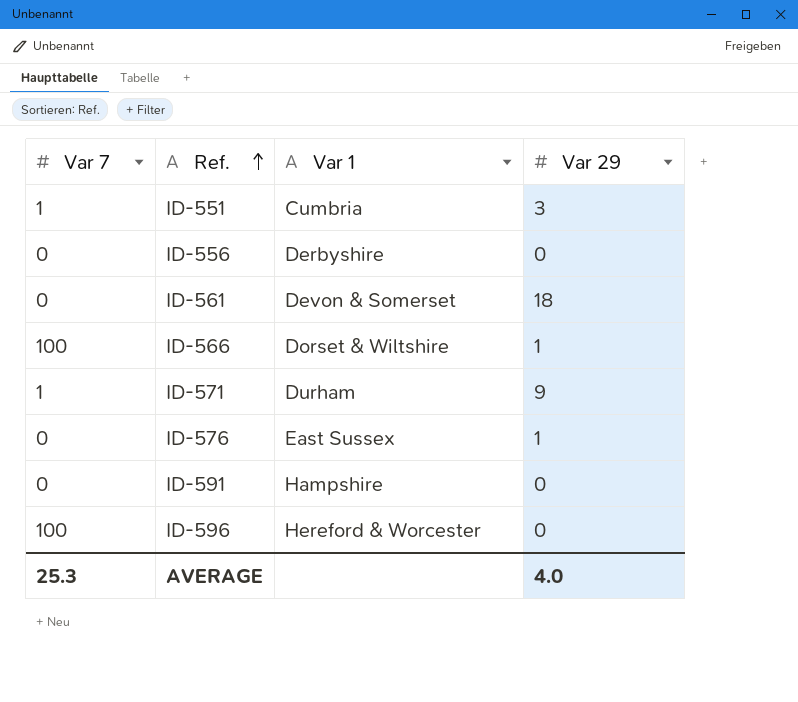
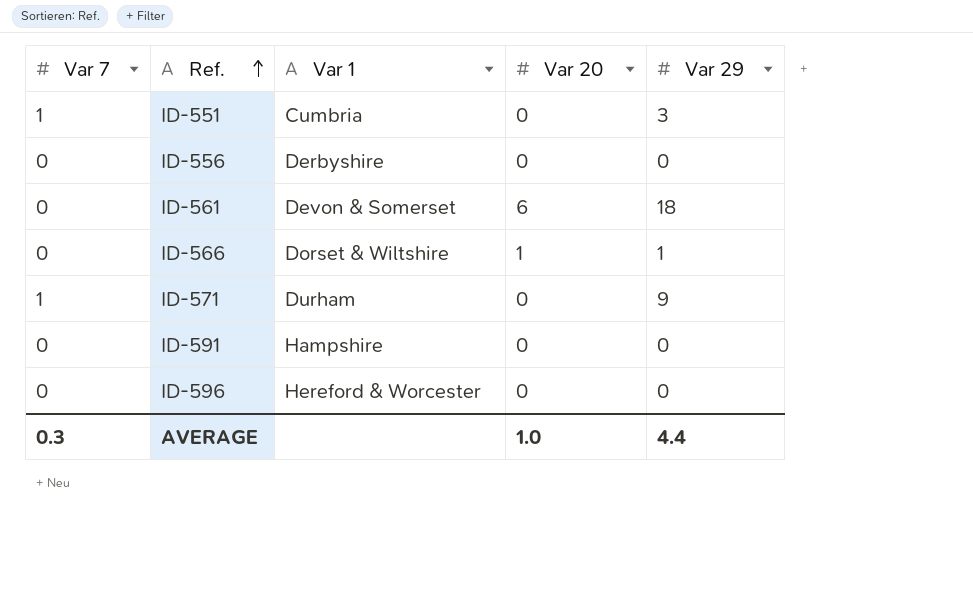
column Var 20 | position: none -> 4
row ID-576: 0 | East Sussex | 1 -> none
ID-566 | Var 7: 100 -> 0
ID-596 | Var 7: 100 -> 0
AVERAGE | Var 7: 25.3 -> 0.3
AVERAGE | Var 29: 4.0 -> 4.4

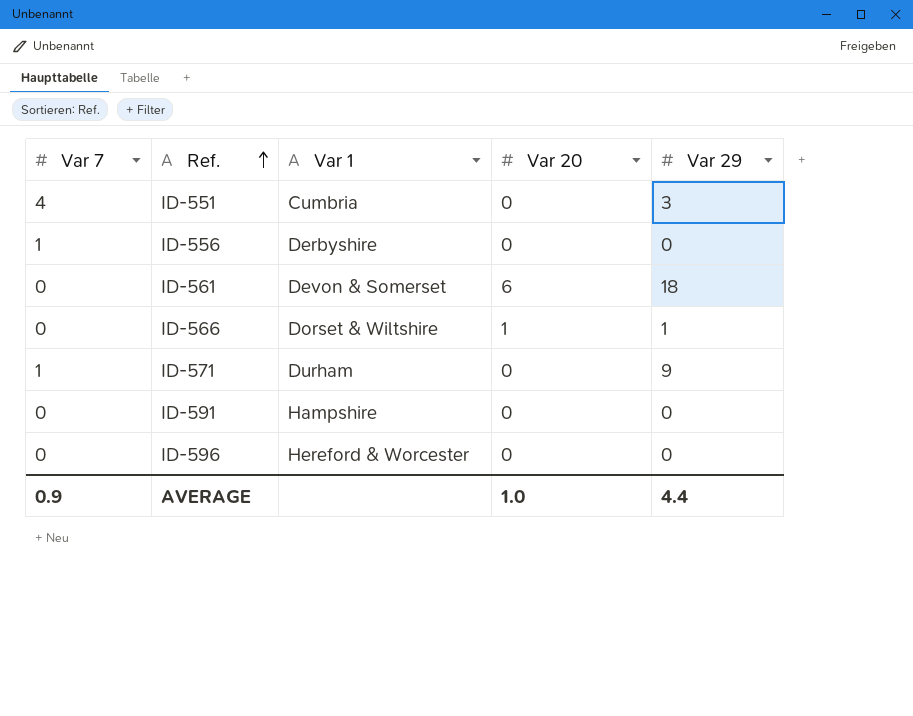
ID-551 | Var 7: 1 -> 4
ID-556 | Var 7: 0 -> 1
AVERAGE | Var 7: 0.3 -> 0.9

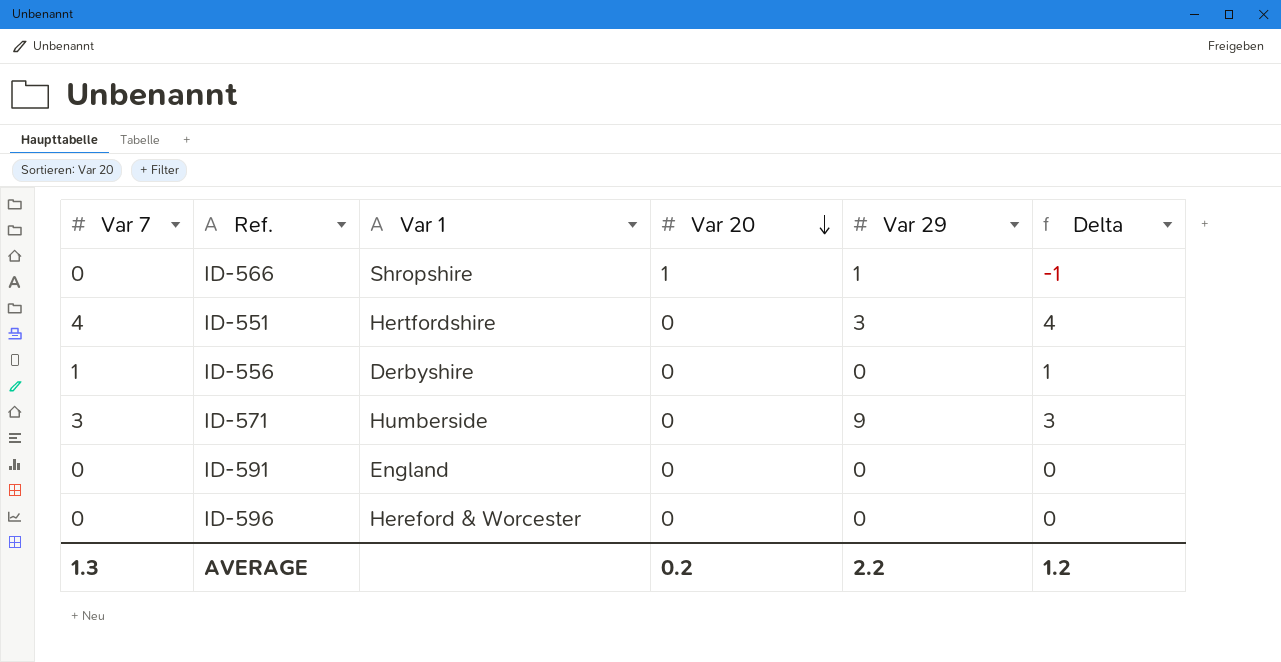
row order: Ref. ascending -> Var 20 descending
column Delta | formula: none -> [Var 7] - [Var 20]
row ID-561: 0 | Devon & Somerset | 6 | 18 -> none
ID-566 | Var 1: Dorset & Wiltshire -> Shropshire
ID-551 | Var 1: Cumbria -> Hertfordshire
ID-571 | Var 7: 1 -> 3
ID-571 | Var 1: Durham -> Humberside
ID-591 | Var 1: Hampshire -> England
AVERAGE | Var 7: 0.9 -> 1.3
AVERAGE | Var 20: 1.0 -> 0.2
AVERAGE | Var 29: 4.4 -> 2.2

